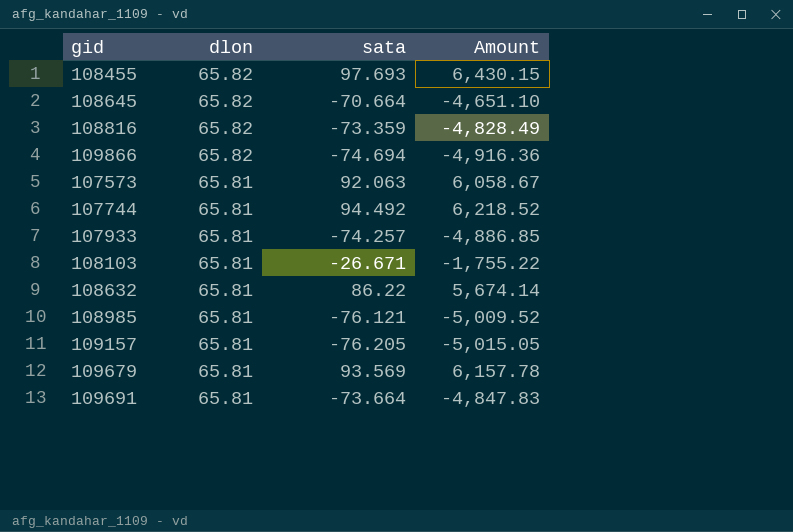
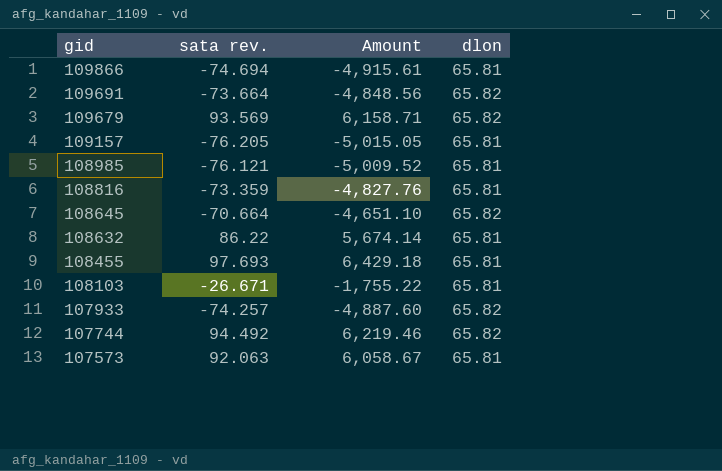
row order: dlon descending -> gid descending
column name: sata -> sata rev.
column dlon | position: 2 -> 4
109866 | Amount: -4,916.36 -> -4,915.61
109866 | dlon: 65.82 -> 65.81
109691 | Amount: -4,847.83 -> -4,848.56
109691 | dlon: 65.81 -> 65.82
109679 | Amount: 6,157.78 -> 6,158.71
109679 | dlon: 65.81 -> 65.82
108816 | Amount: -4,828.49 -> -4,827.76
108816 | dlon: 65.82 -> 65.81
108455 | Amount: 6,430.15 -> 6,429.18
108455 | dlon: 65.82 -> 65.81
107933 | Amount: -4,886.85 -> -4,887.60
107933 | dlon: 65.81 -> 65.82
107744 | Amount: 6,218.52 -> 6,219.46
107744 | dlon: 65.81 -> 65.82

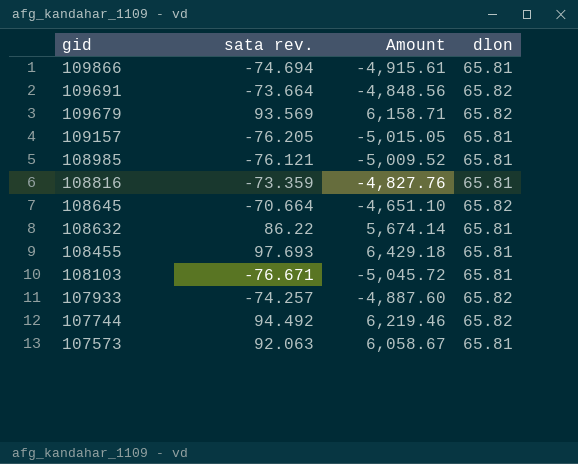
108103 | sata rev.: -26.671 -> -76.671
108103 | Amount: -1,755.22 -> -5,045.72

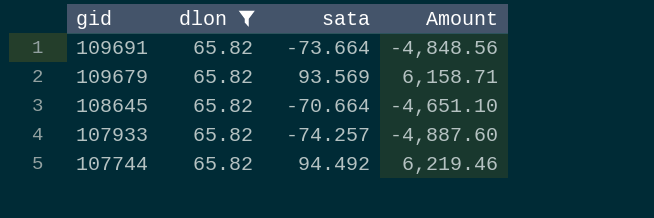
filter: none -> dlon = 65.82
column dlon | position: 4 -> 2
column name: sata rev. -> sata

